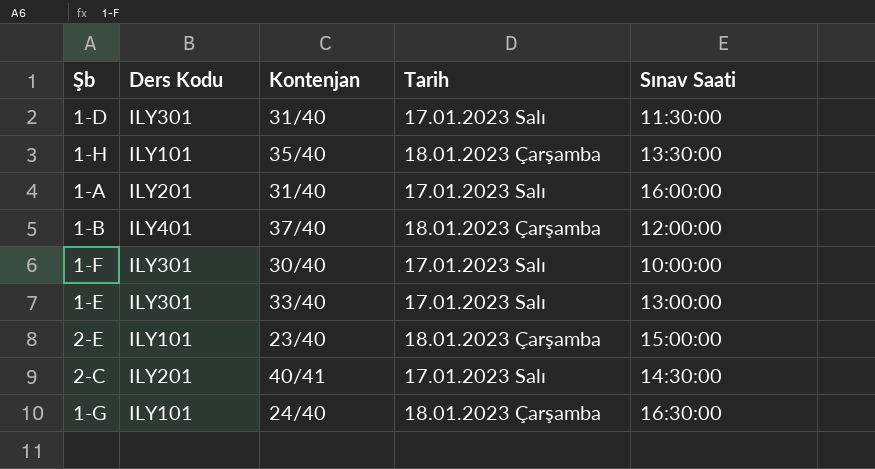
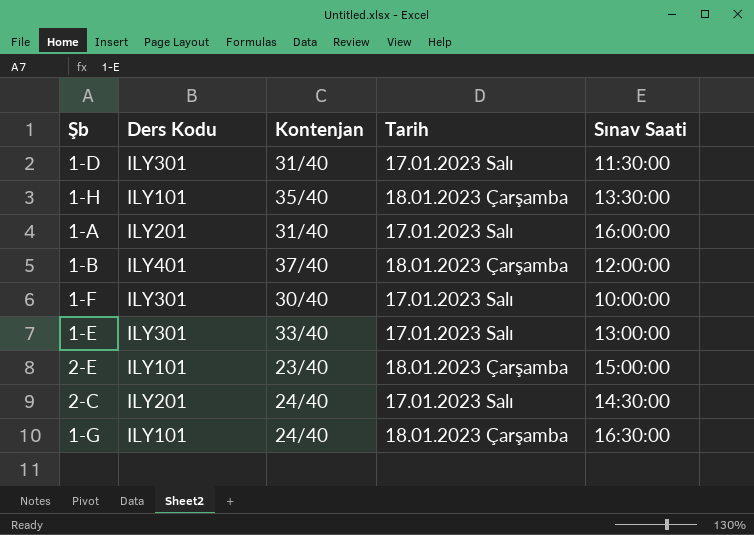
2-C | Kontenjan: 40/41 -> 24/40

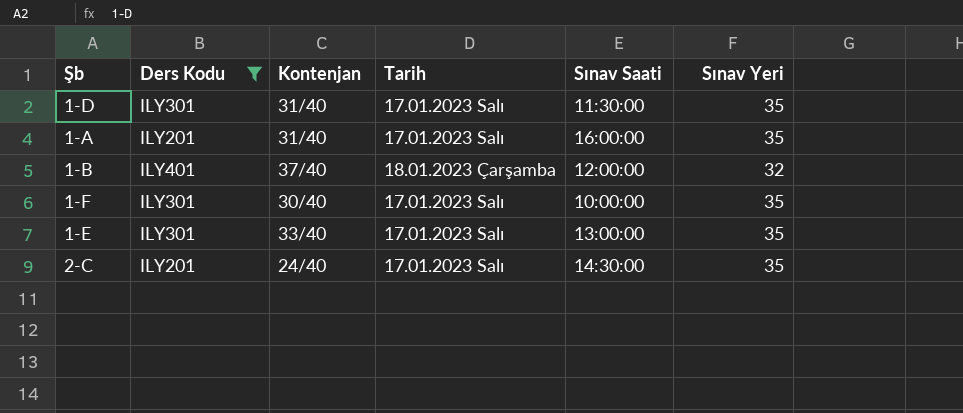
filter: none -> Ders Kodu != ILY101
column Sınav Yeri | position: none -> 6

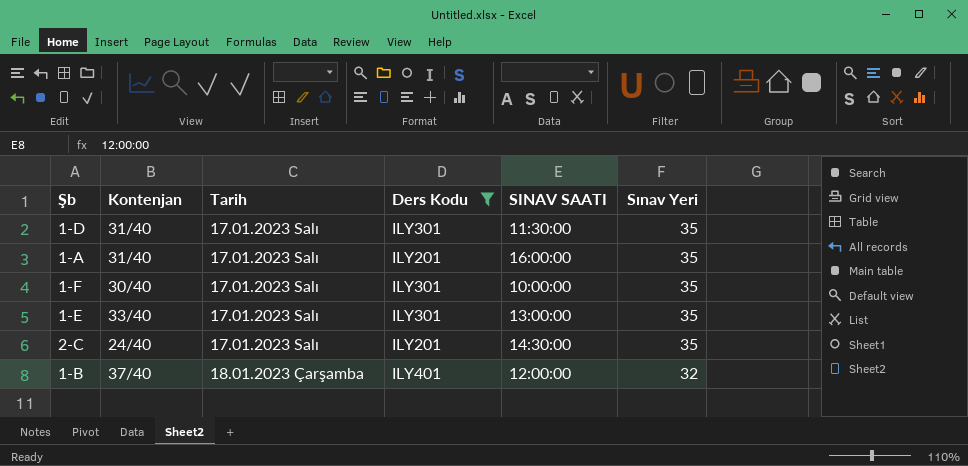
row order: none -> Tarih ascending
column Ders Kodu | position: 2 -> 4
column name: Sınav Saati -> SINAV SAATI

